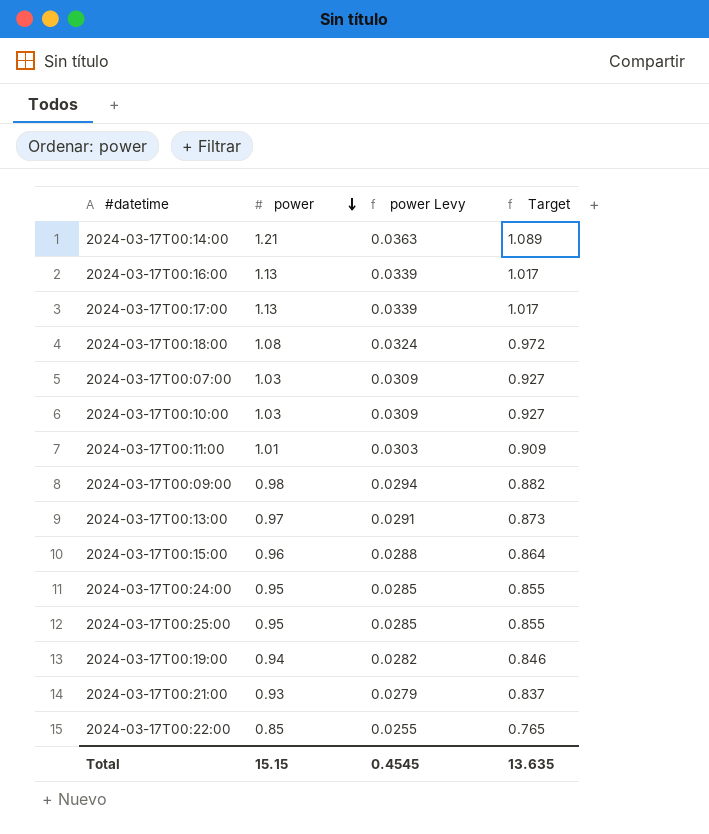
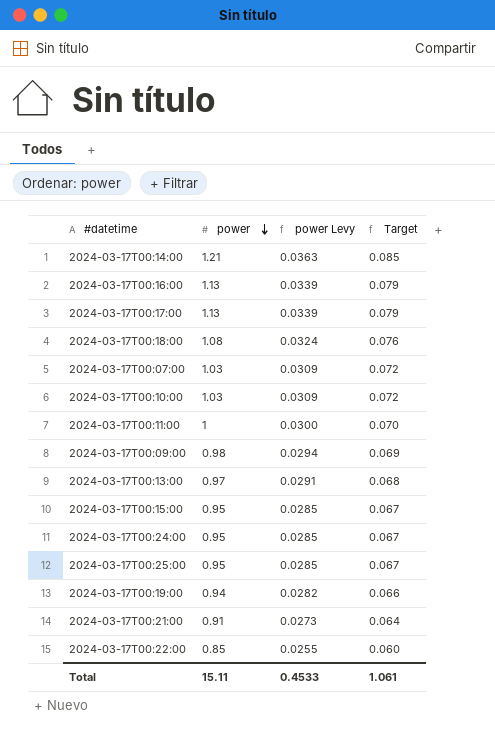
column Target | formula: [power] * 0.9 -> [power] * 0.07
2024-03-17T00:11:00 | power: 1.01 -> 1
2024-03-17T00:11:00 | power Levy: 0.0303 -> 0.0300
2024-03-17T00:15:00 | power: 0.96 -> 0.95
2024-03-17T00:15:00 | power Levy: 0.0288 -> 0.0285
2024-03-17T00:21:00 | power: 0.93 -> 0.91
2024-03-17T00:21:00 | power Levy: 0.0279 -> 0.0273
Total | power: 15.15 -> 15.11
Total | power Levy: 0.4545 -> 0.4533
Total | Target: 13.635 -> 1.061

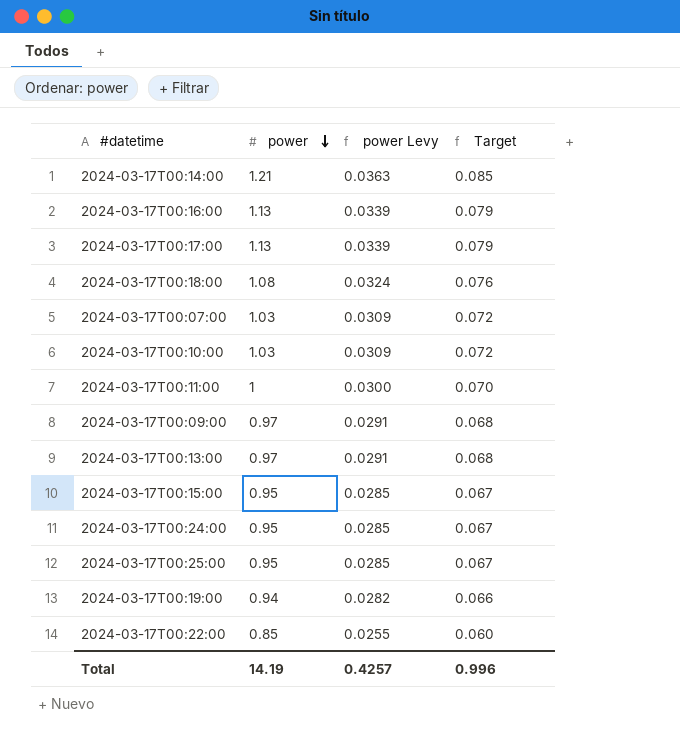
row 2024-03-17T00:21:00: 0.91 | 0.0273 | 0.064 -> none
2024-03-17T00:09:00 | power: 0.98 -> 0.97
2024-03-17T00:09:00 | power Levy: 0.0294 -> 0.0291
2024-03-17T00:09:00 | Target: 0.069 -> 0.068
Total | power: 15.11 -> 14.19
Total | power Levy: 0.4533 -> 0.4257
Total | Target: 1.061 -> 0.996

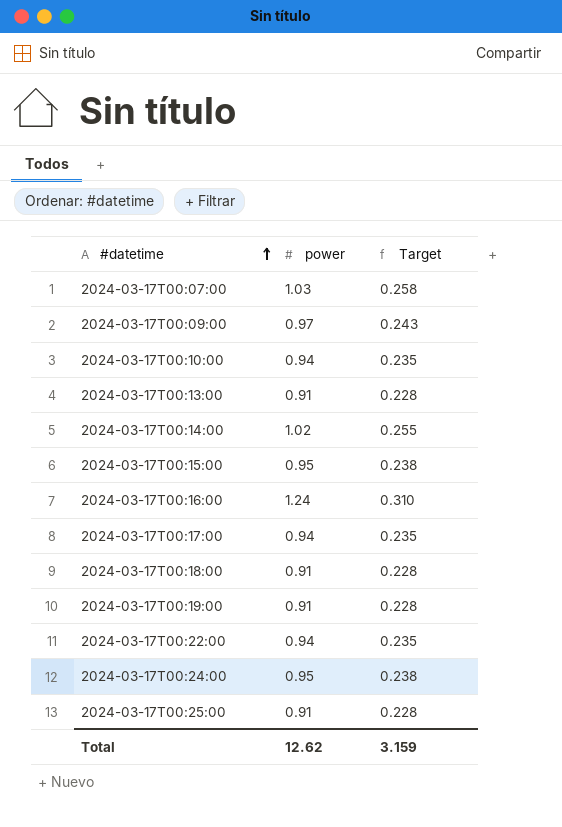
row order: power descending -> #datetime ascending
column power Levy | formula: [power] * 0.03 -> none
column Target | formula: [power] * 0.07 -> [power] * 0.25
row 2024-03-17T00:11:00: 1 | 0.0300 | 0.070 -> none
2024-03-17T00:10:00 | power: 1.03 -> 0.94
2024-03-17T00:13:00 | power: 0.97 -> 0.91
2024-03-17T00:14:00 | power: 1.21 -> 1.02
2024-03-17T00:16:00 | power: 1.13 -> 1.24
2024-03-17T00:17:00 | power: 1.13 -> 0.94
2024-03-17T00:18:00 | power: 1.08 -> 0.91
2024-03-17T00:19:00 | power: 0.94 -> 0.91
2024-03-17T00:22:00 | power: 0.85 -> 0.94
2024-03-17T00:25:00 | power: 0.95 -> 0.91
Total | power: 14.19 -> 12.62
Total | Target: 0.996 -> 3.159

